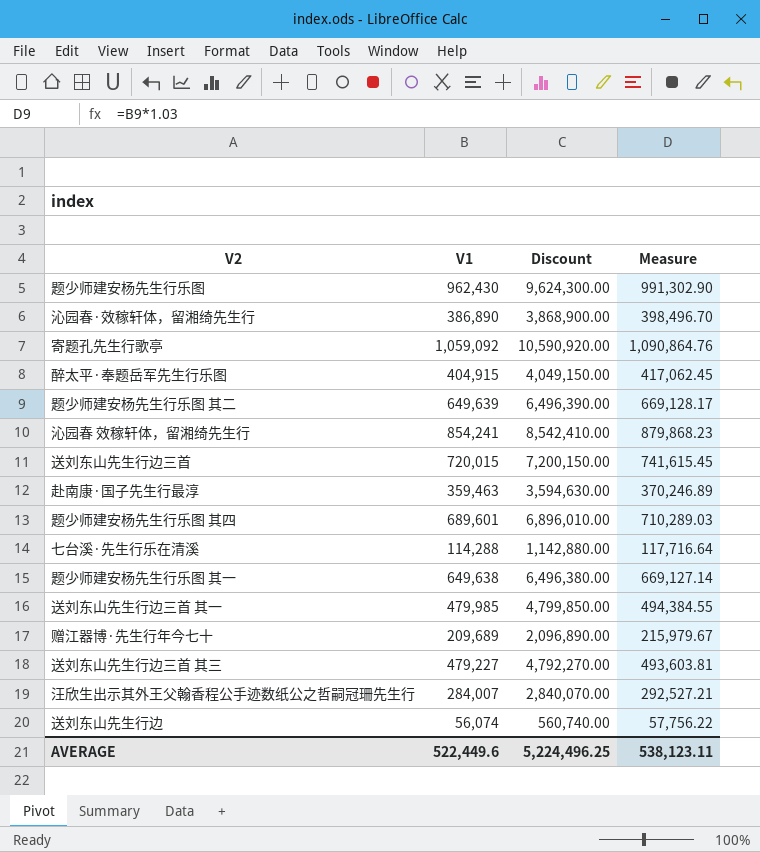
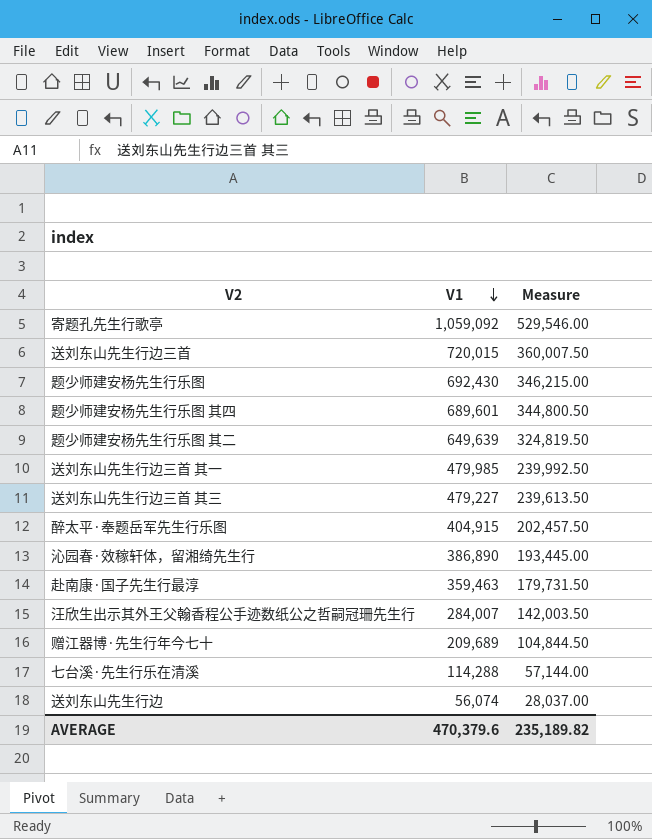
row order: none -> V1 descending
column Discount | formula: [V1] * 10 -> none
column Measure | formula: [V1] * 1.03 -> [V1] * 0.5
row 沁园春 效稼轩体，留湘绮先生行: 854,241 | 8,542,410.00 | 879,868.23 -> none
row 题少师建安杨先生行乐图 其一: 649,638 | 6,496,380.00 | 669,127.14 -> none
题少师建安杨先生行乐图 | V1: 962,430 -> 692,430
AVERAGE | V1: 522,449.6 -> 470,379.6
AVERAGE | Measure: 538,123.11 -> 235,189.82

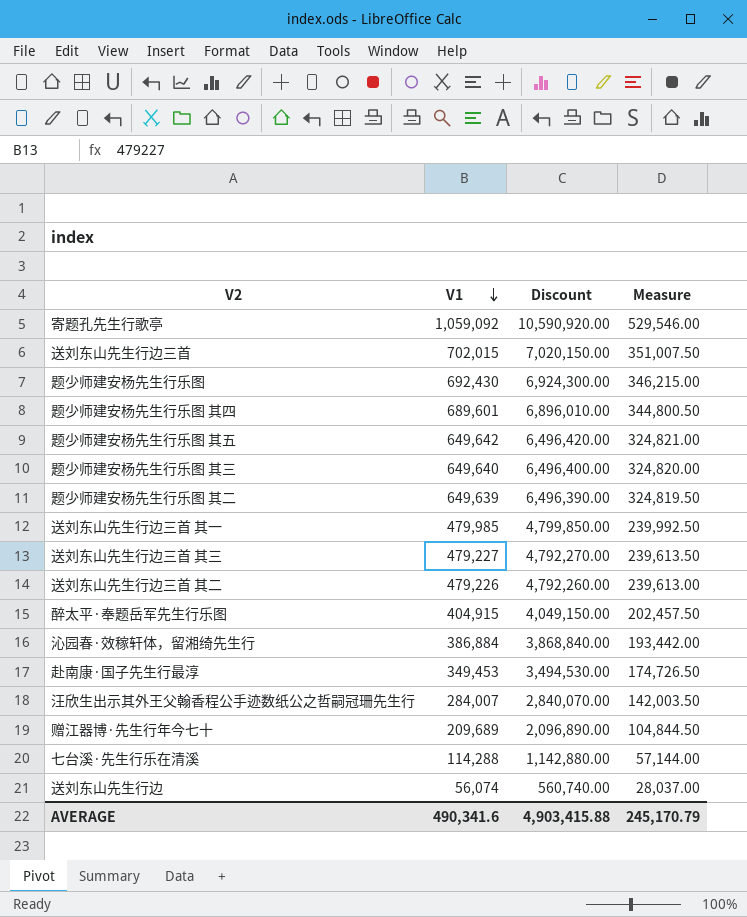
column Discount | formula: none -> [V1] * 10
送刘东山先生行边三首 | V1: 720,015 -> 702,015
送刘东山先生行边三首 | Measure: 360,007.50 -> 351,007.50
row 题少师建安杨先生行乐图 其五: none -> 649,642 | 6,496,420.00 | 324,821.00
row 题少师建安杨先生行乐图 其三: none -> 649,640 | 6,496,400.00 | 324,820.00
row 送刘东山先生行边三首 其二: none -> 479,226 | 4,792,260.00 | 239,613.00
沁园春·效稼轩体，留湘绮先生行 | V1: 386,890 -> 386,884
沁园春·效稼轩体，留湘绮先生行 | Measure: 193,445.00 -> 193,442.00
赴南康·国子先生行最淳 | V1: 359,463 -> 349,453
赴南康·国子先生行最淳 | Measure: 179,731.50 -> 174,726.50
AVERAGE | V1: 470,379.6 -> 490,341.6
AVERAGE | Measure: 235,189.82 -> 245,170.79

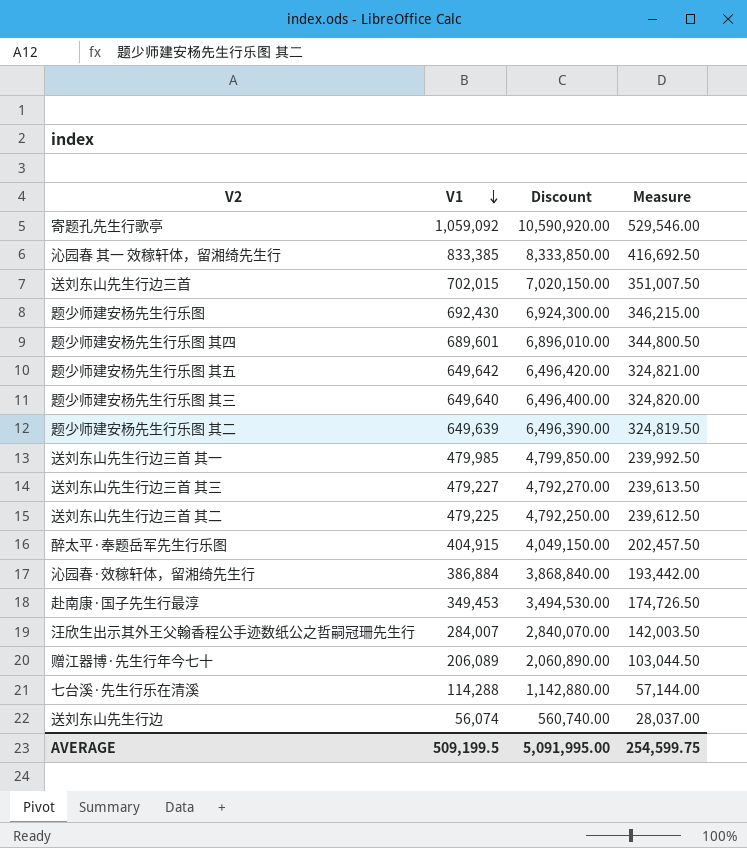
row 沁园春 其一 效稼轩体，留湘绮先生行: none -> 833,385 | 8,333,850.00 | 416,692.50
送刘东山先生行边三首 其二 | V1: 479,226 -> 479,225
送刘东山先生行边三首 其二 | Discount: 4,792,260.00 -> 4,792,250.00
送刘东山先生行边三首 其二 | Measure: 239,613.00 -> 239,612.50
赠江器博·先生行年今七十 | V1: 209,689 -> 206,089
赠江器博·先生行年今七十 | Discount: 2,096,890.00 -> 2,060,890.00
赠江器博·先生行年今七十 | Measure: 104,844.50 -> 103,044.50
AVERAGE | V1: 490,341.6 -> 509,199.5
AVERAGE | Discount: 4,903,415.88 -> 5,091,995.00
AVERAGE | Measure: 245,170.79 -> 254,599.75

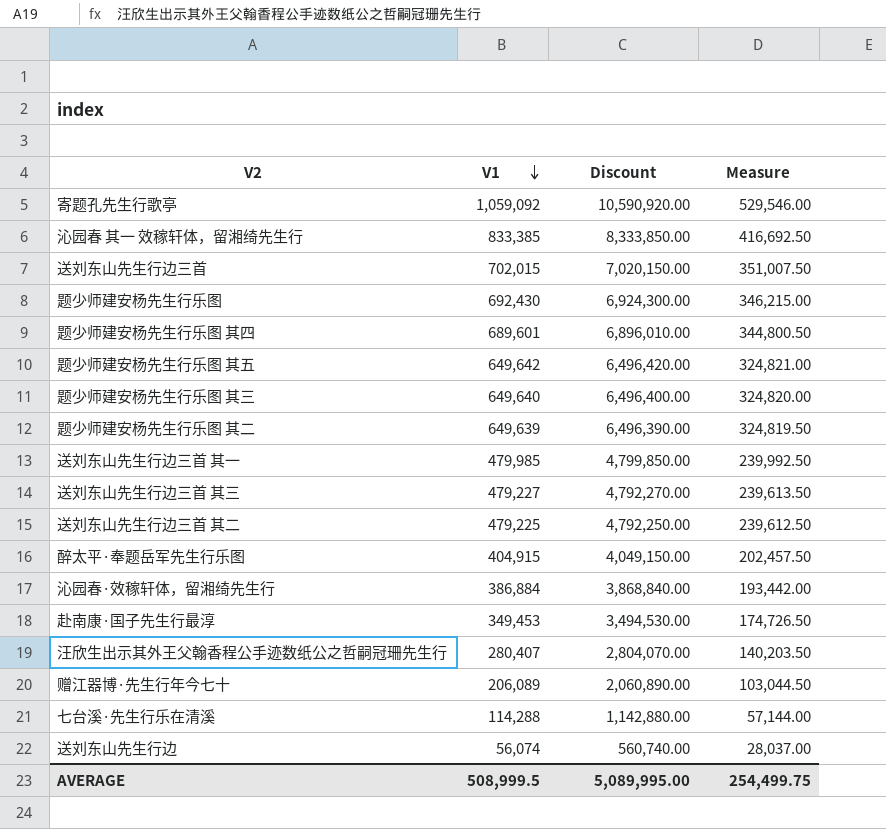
汪欣生出示其外王父翰香程公手迹数纸公之哲嗣冠珊先生行 | V1: 284,007 -> 280,407
汪欣生出示其外王父翰香程公手迹数纸公之哲嗣冠珊先生行 | Discount: 2,840,070.00 -> 2,804,070.00
汪欣生出示其外王父翰香程公手迹数纸公之哲嗣冠珊先生行 | Measure: 142,003.50 -> 140,203.50
AVERAGE | V1: 509,199.5 -> 508,999.5
AVERAGE | Discount: 5,091,995.00 -> 5,089,995.00
AVERAGE | Measure: 254,599.75 -> 254,499.75

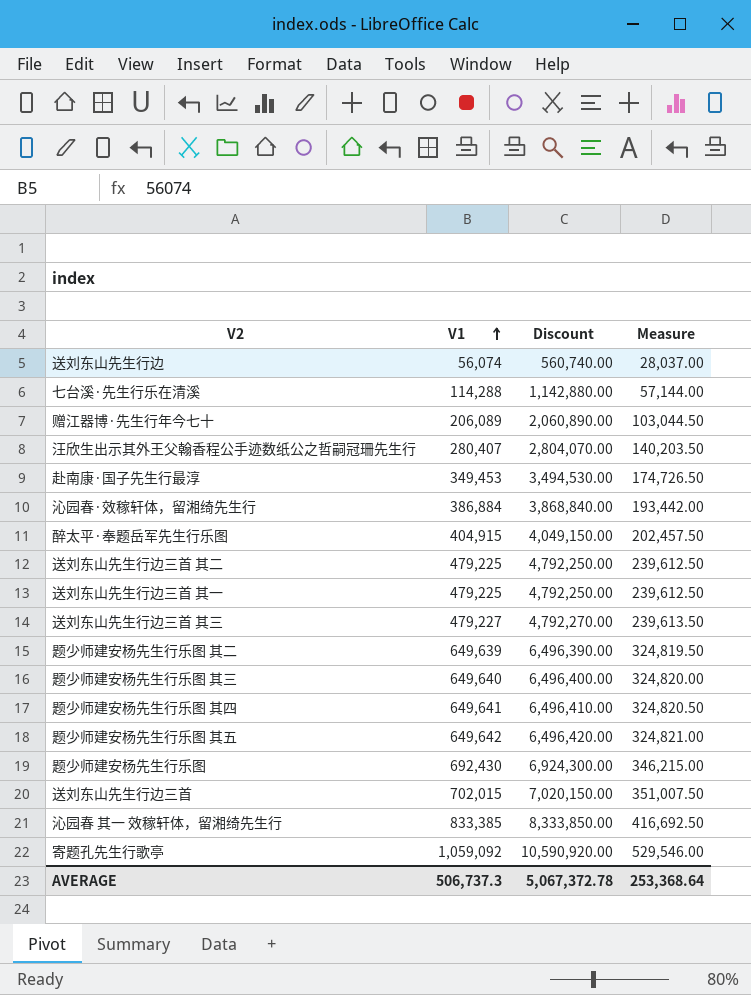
row order: V1 descending -> V1 ascending
送刘东山先生行边三首 其一 | V1: 479,985 -> 479,225
送刘东山先生行边三首 其一 | Discount: 4,799,850.00 -> 4,792,250.00
送刘东山先生行边三首 其一 | Measure: 239,992.50 -> 239,612.50
题少师建安杨先生行乐图 其四 | V1: 689,601 -> 649,641
题少师建安杨先生行乐图 其四 | Discount: 6,896,010.00 -> 6,496,410.00
题少师建安杨先生行乐图 其四 | Measure: 344,800.50 -> 324,820.50
AVERAGE | V1: 508,999.5 -> 506,737.3
AVERAGE | Discount: 5,089,995.00 -> 5,067,372.78
AVERAGE | Measure: 254,499.75 -> 253,368.64

